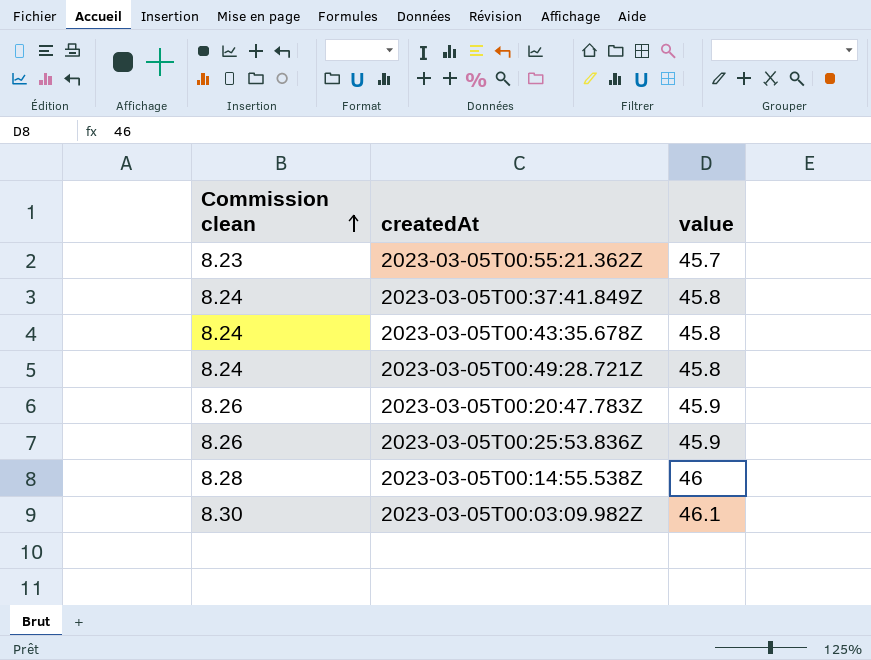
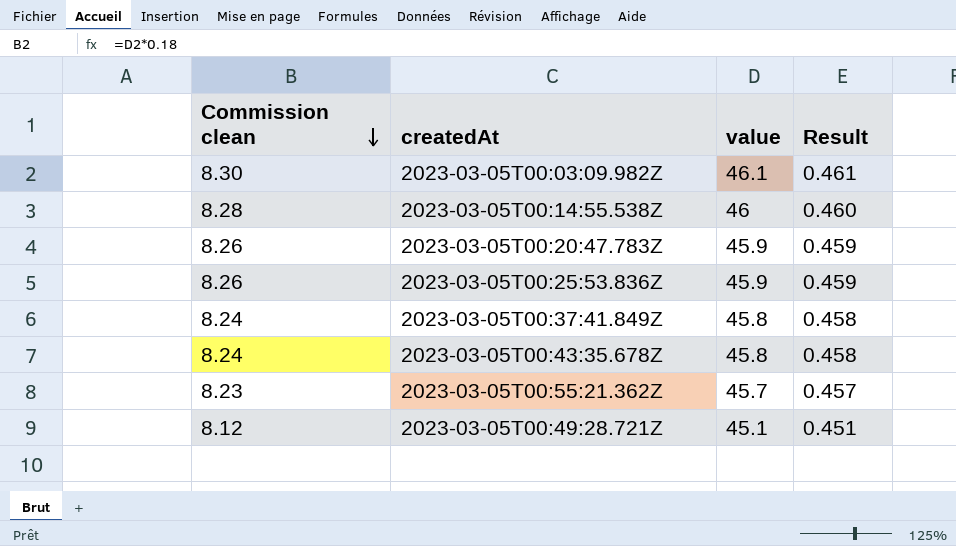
row order: Commission clean ascending -> Commission clean descending
column Result | formula: none -> [value] * 0.01
2023-03-05T00:49:28.721Z | Commission clean: 8.24 -> 8.12
2023-03-05T00:49:28.721Z | value: 45.8 -> 45.1

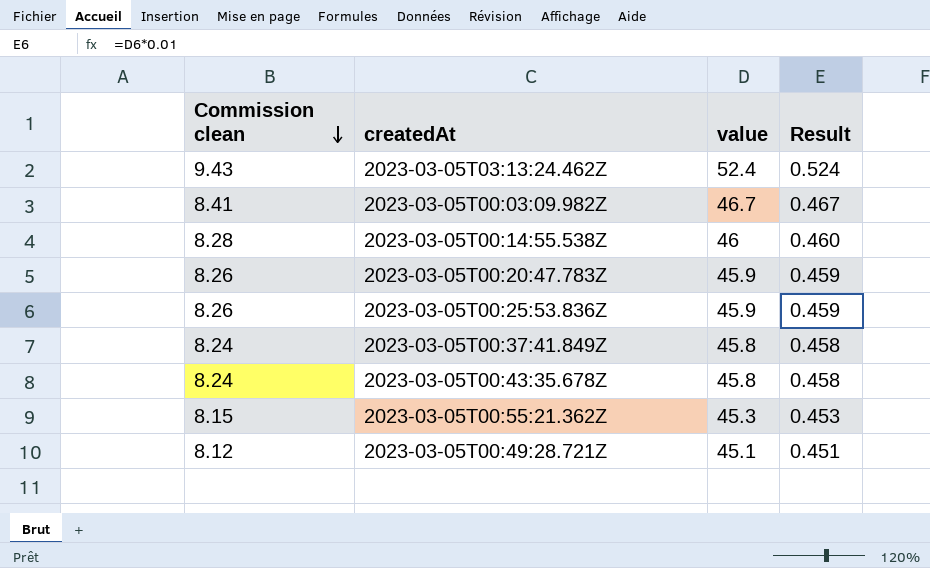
row 2023-03-05T03:13:24.462Z: none -> 9.43 | 52.4 | 0.524
2023-03-05T00:03:09.982Z | Commission clean: 8.30 -> 8.41
2023-03-05T00:03:09.982Z | value: 46.1 -> 46.7
2023-03-05T00:03:09.982Z | Result: 0.461 -> 0.467
2023-03-05T00:55:21.362Z | Commission clean: 8.23 -> 8.15
2023-03-05T00:55:21.362Z | value: 45.7 -> 45.3
2023-03-05T00:55:21.362Z | Result: 0.457 -> 0.453

